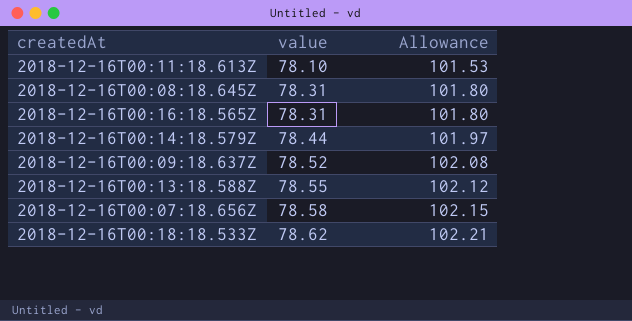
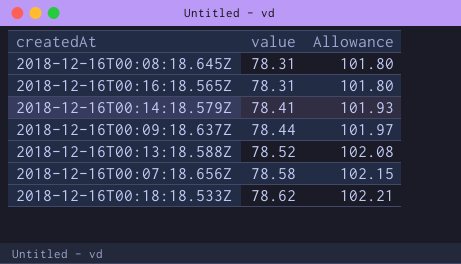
row 2018-12-16T00:11:18.613Z: 78.10 | 101.53 -> none
2018-12-16T00:14:18.579Z | value: 78.44 -> 78.41
2018-12-16T00:14:18.579Z | Allowance: 101.97 -> 101.93
2018-12-16T00:09:18.637Z | value: 78.52 -> 78.44
2018-12-16T00:09:18.637Z | Allowance: 102.08 -> 101.97
2018-12-16T00:13:18.588Z | value: 78.55 -> 78.52
2018-12-16T00:13:18.588Z | Allowance: 102.12 -> 102.08

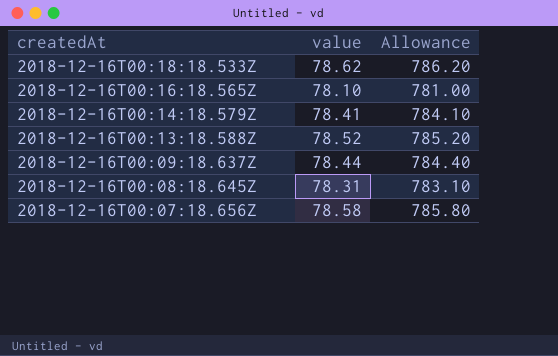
row order: value ascending -> createdAt descending
column Allowance | formula: [value] * 1.3 -> [value] * 10
2018-12-16T00:16:18.565Z | value: 78.31 -> 78.10

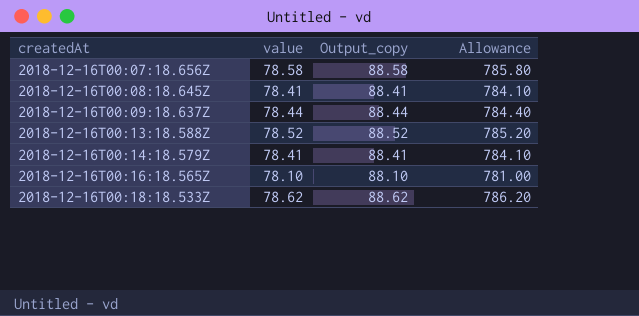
row order: createdAt descending -> createdAt ascending
column Output_copy | formula: none -> [value] + 10
2018-12-16T00:08:18.645Z | value: 78.31 -> 78.41
2018-12-16T00:08:18.645Z | Allowance: 783.10 -> 784.10

